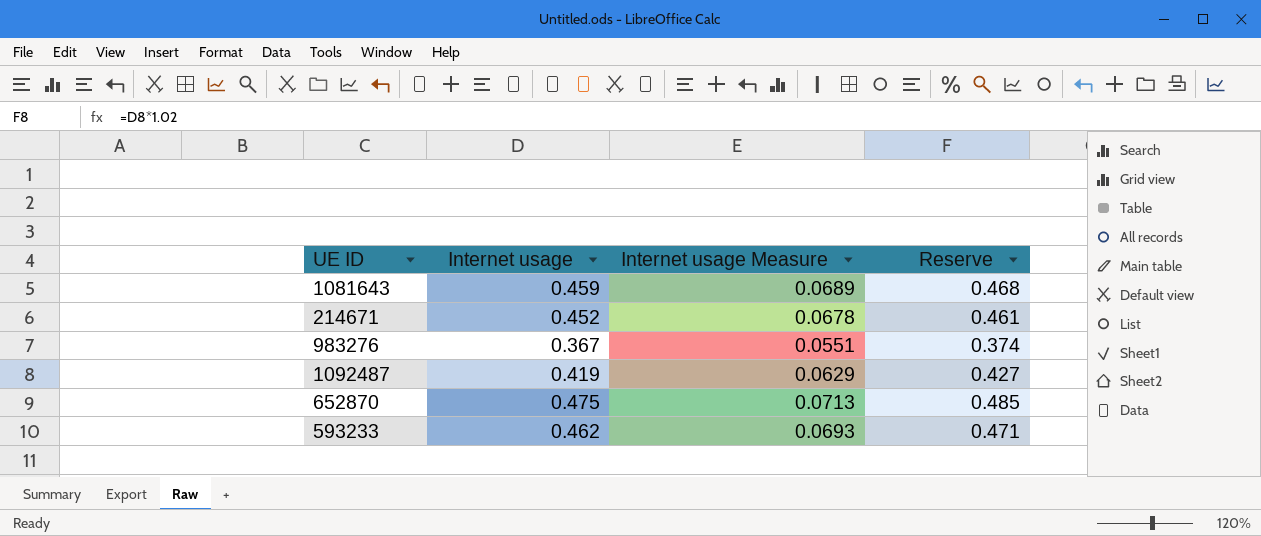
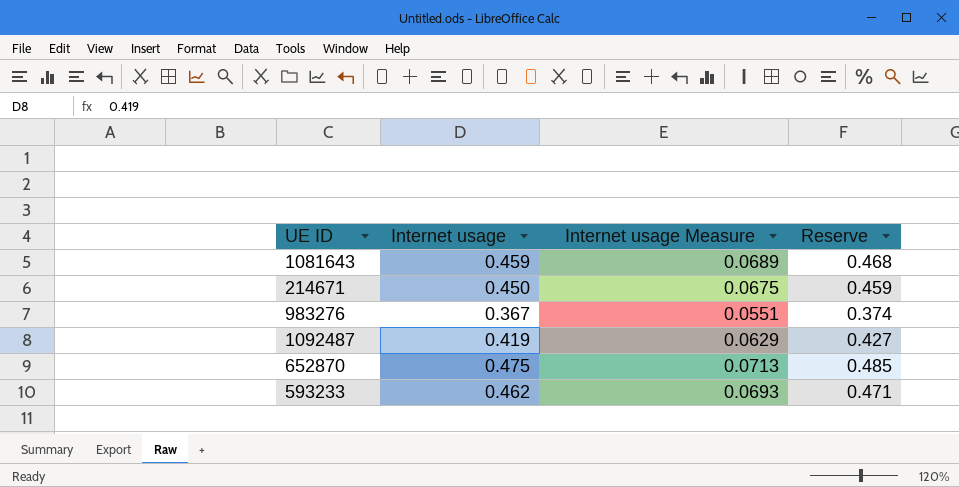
214671 | Internet usage: 0.452 -> 0.450
214671 | Internet usage Measure: 0.0678 -> 0.0675
214671 | Reserve: 0.461 -> 0.459

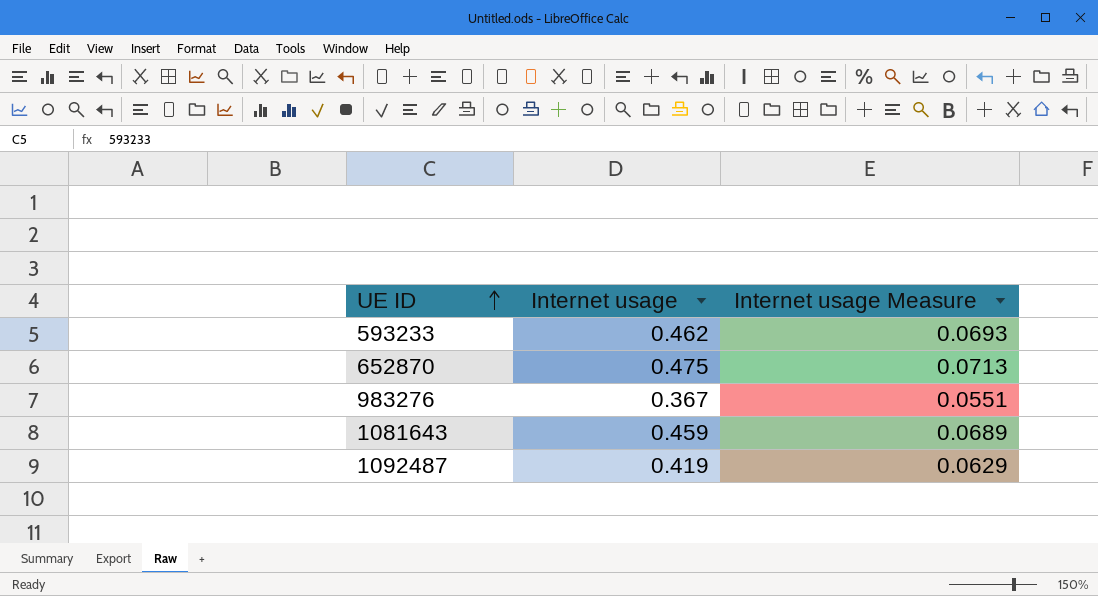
row order: none -> UE ID ascending
column Reserve | formula: [Internet usage] * 1.02 -> none
row 214671: 0.450 | 0.0675 | 0.459 -> none

